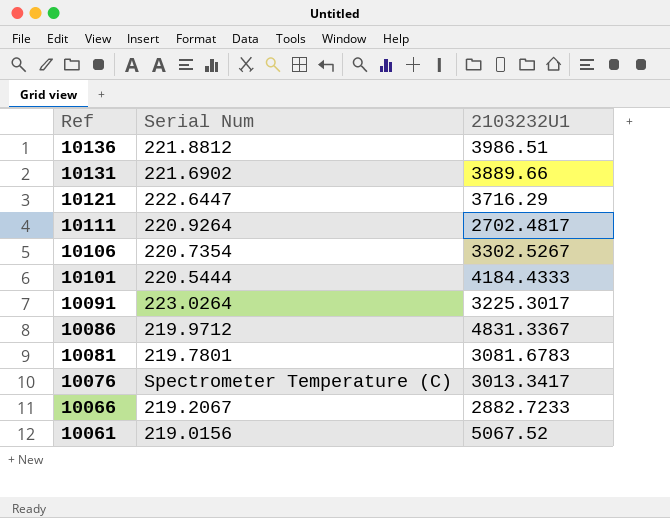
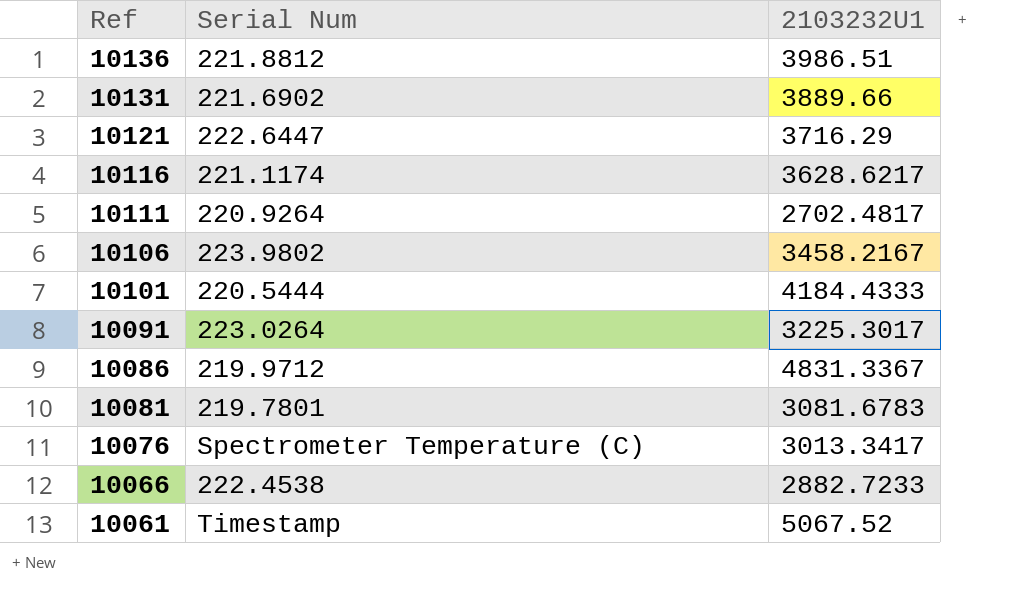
row 10116: none -> 221.1174 | 3628.6217
10106 | Serial Num: 220.7354 -> 223.9802
10106 | 2103232U1: 3302.5267 -> 3458.2167
10066 | Serial Num: 219.2067 -> 222.4538
10061 | Serial Num: 219.0156 -> Timestamp

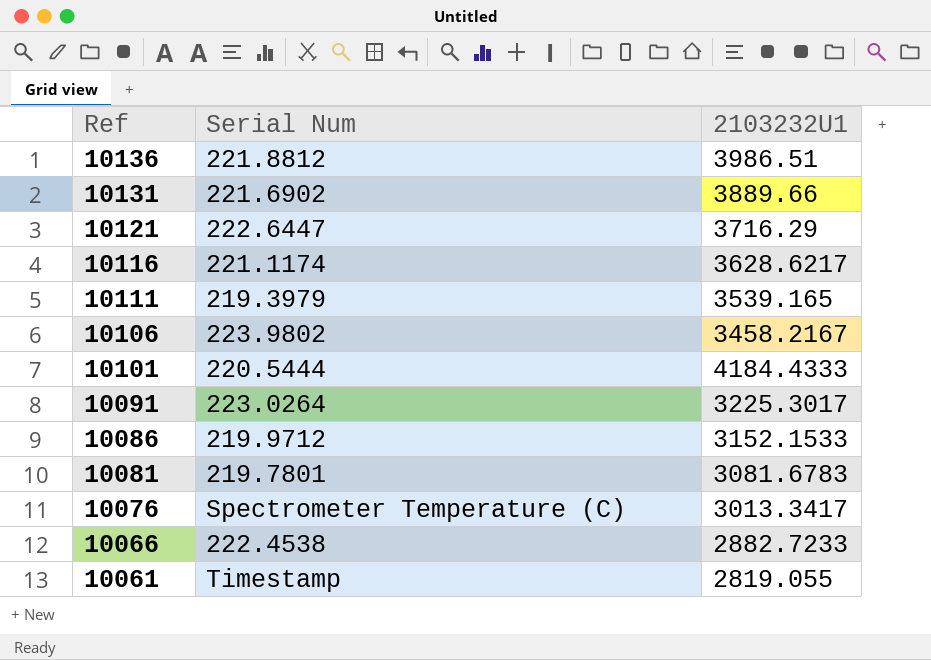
10111 | Serial Num: 220.9264 -> 219.3979
10111 | 2103232U1: 2702.4817 -> 3539.165
10086 | 2103232U1: 4831.3367 -> 3152.1533
10061 | 2103232U1: 5067.52 -> 2819.055

